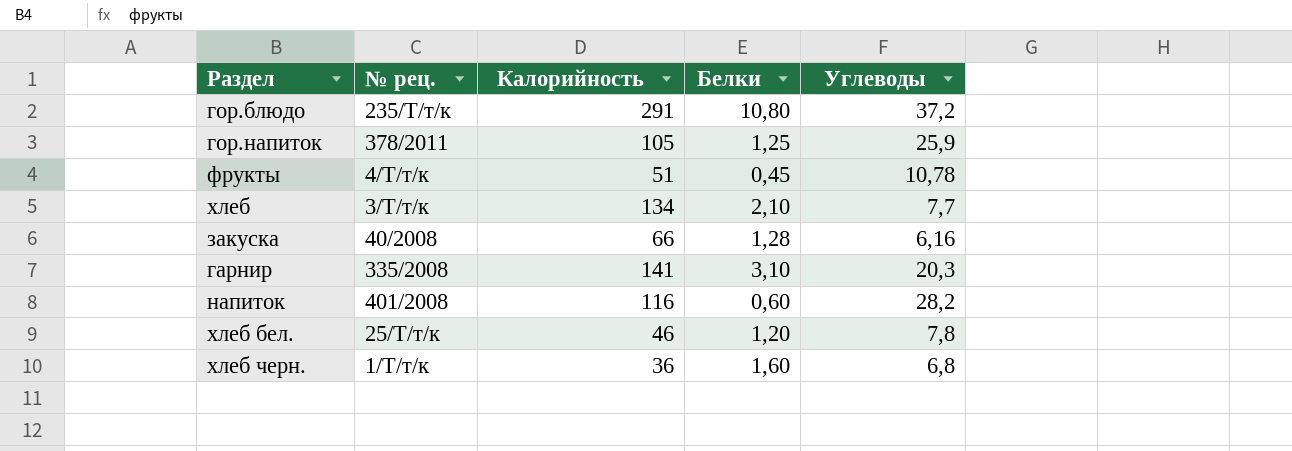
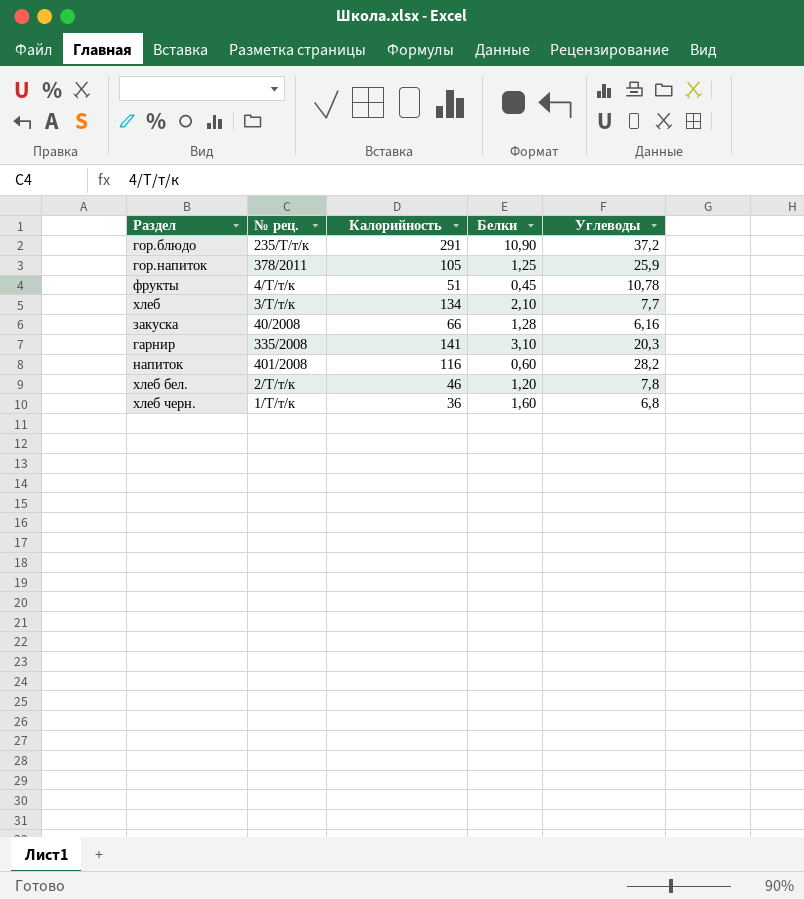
гор.блюдо | Белки: 10,80 -> 10,90
хлеб бел. | № рец.: 25/Т/т/к -> 2/Т/т/к

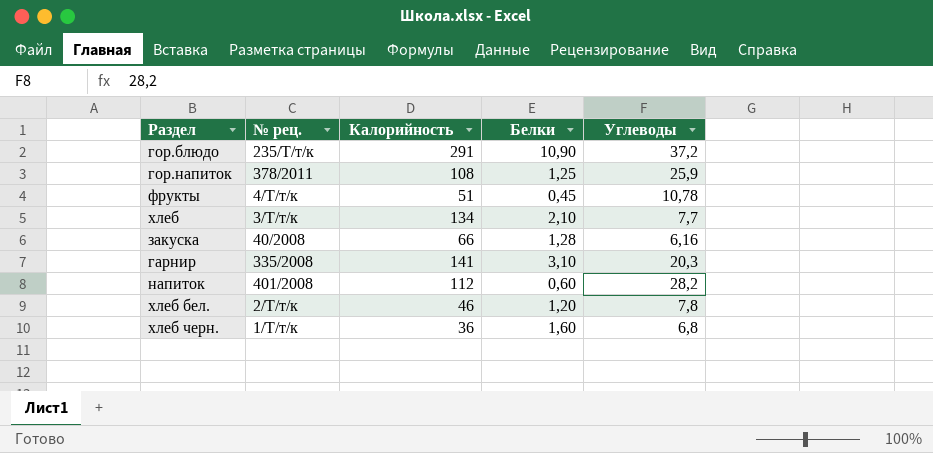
гор.напиток | Калорийность: 105 -> 108
напиток | Калорийность: 116 -> 112

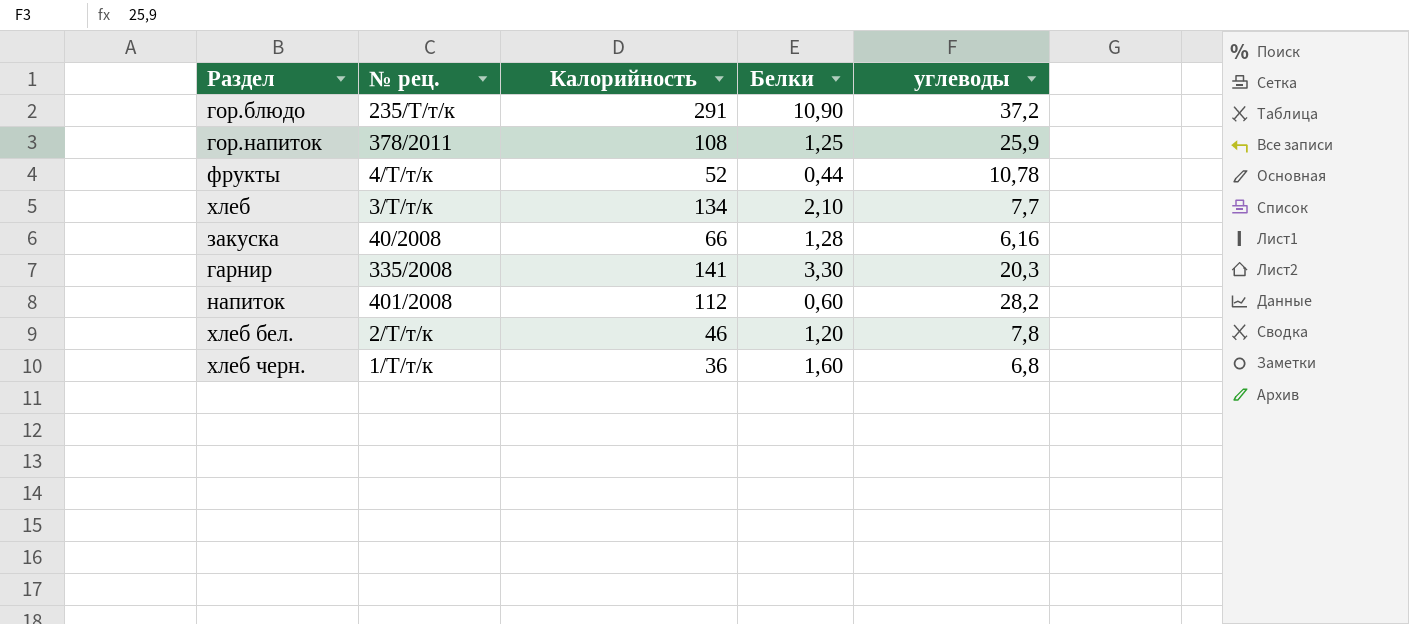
column name: Углеводы -> углеводы
фрукты | Калорийность: 51 -> 52
фрукты | Белки: 0,45 -> 0,44
гарнир | Белки: 3,10 -> 3,30

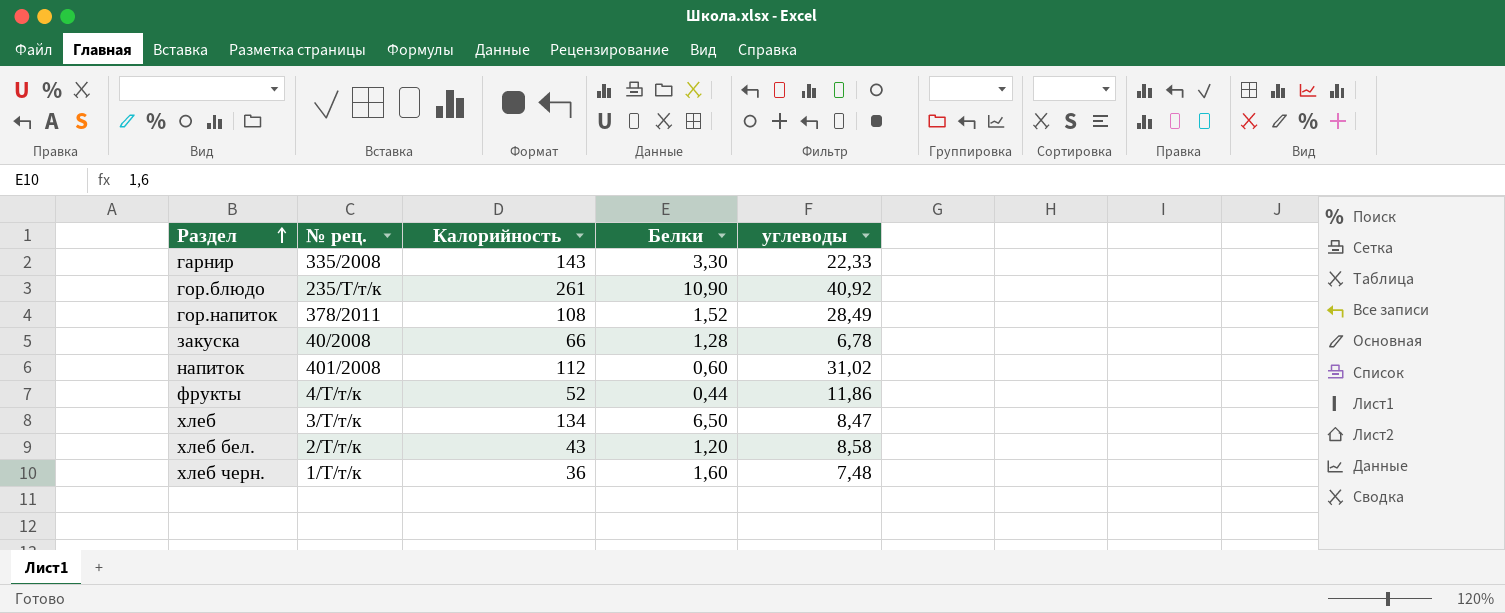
row order: none -> Раздел ascending
гарнир | Калорийность: 141 -> 143
гарнир | углеводы: 20,3 -> 22,33
гор.блюдо | Калорийность: 291 -> 261
гор.блюдо | углеводы: 37,2 -> 40,92
гор.напиток | Белки: 1,25 -> 1,52
гор.напиток | углеводы: 25,9 -> 28,49
закуска | углеводы: 6,16 -> 6,78
напиток | углеводы: 28,2 -> 31,02
фрукты | углеводы: 10,78 -> 11,86
хлеб | Белки: 2,10 -> 6,50
хлеб | углеводы: 7,7 -> 8,47
хлеб бел. | Калорийность: 46 -> 43
хлеб бел. | углеводы: 7,8 -> 8,58
хлеб черн. | углеводы: 6,8 -> 7,48

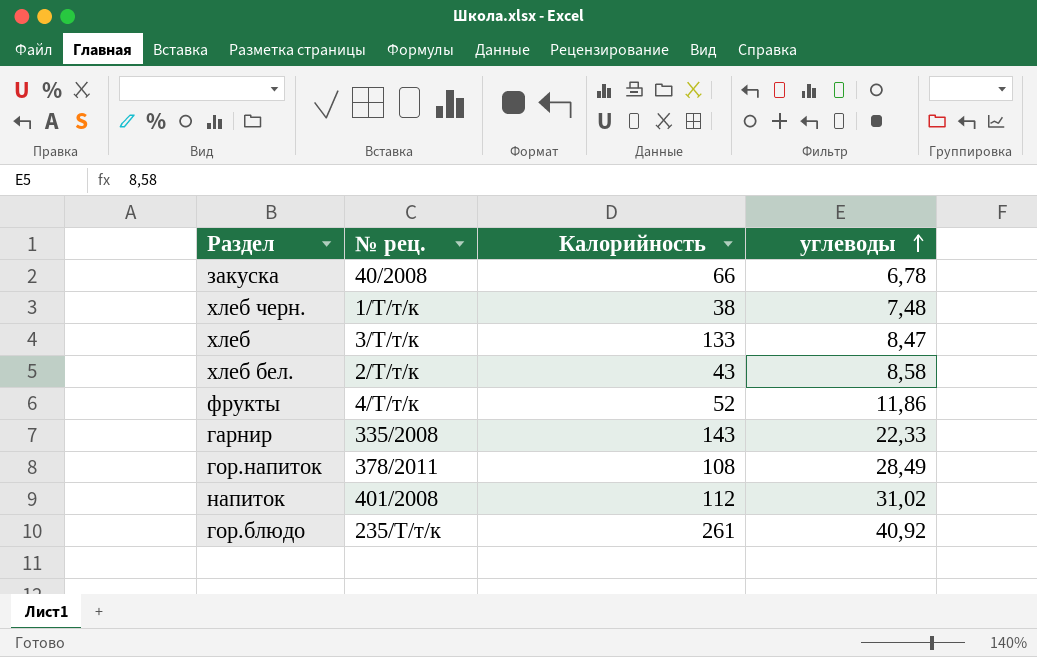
row order: Раздел ascending -> углеводы ascending
column Белки | position: 4 -> none
хлеб черн. | Калорийность: 36 -> 38
хлеб | Калорийность: 134 -> 133

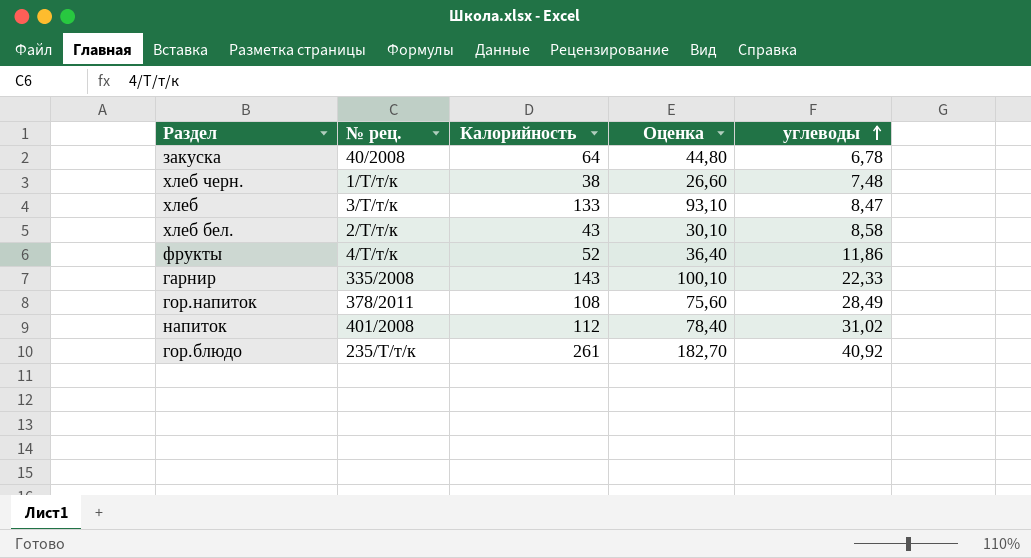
column Оценка | formula: none -> [Калорийность] * 0,7
закуска | Калорийность: 66 -> 64

